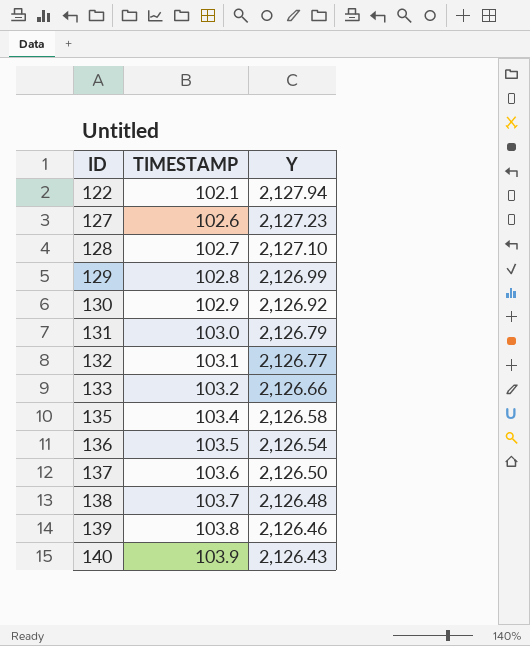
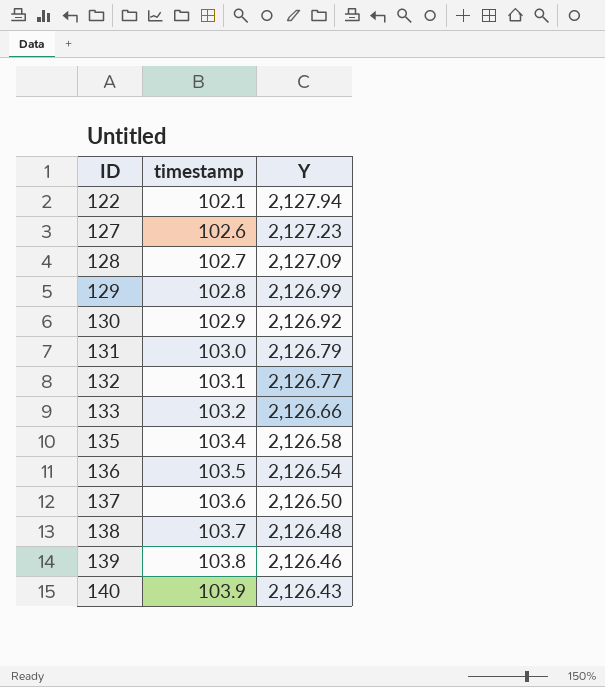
column name: TIMESTAMP -> timestamp
128 | Y: 2,127.10 -> 2,127.09

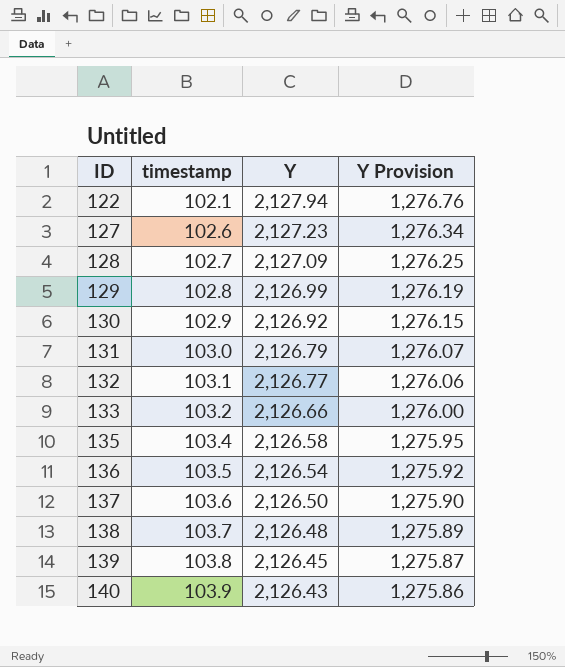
column Y Provision | formula: none -> [Y] * 0.6
139 | Y: 2,126.46 -> 2,126.45

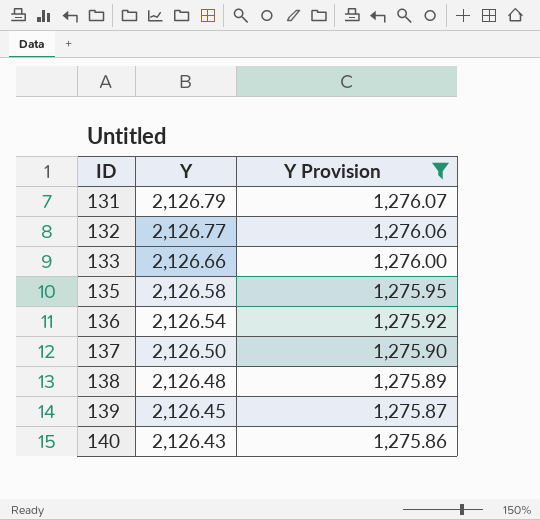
filter: none -> Y Provision <= 1,276.07
column timestamp | position: 2 -> none

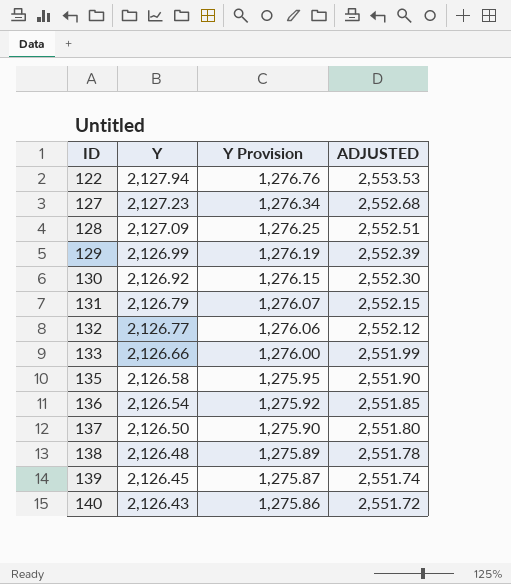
filter: Y Provision <= 1,276.07 -> none
column ADJUSTED | formula: none -> [Y] * 1.2

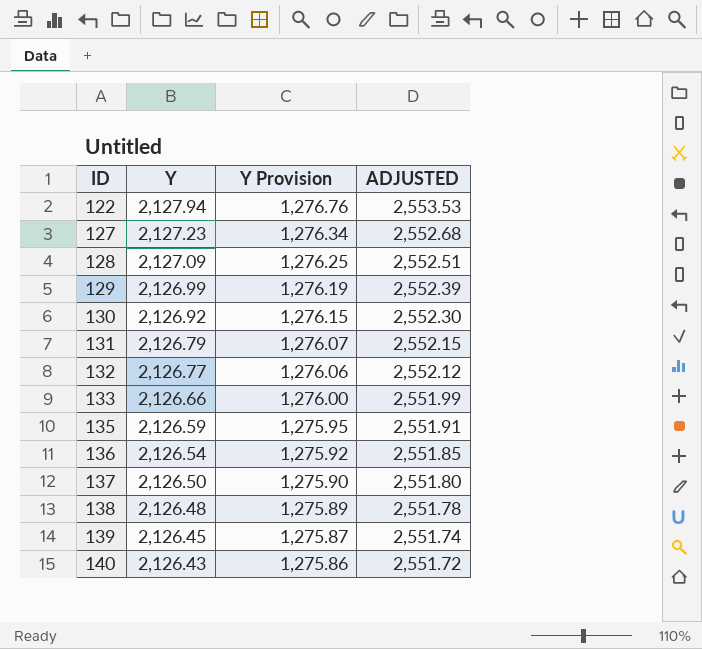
135 | Y: 2,126.58 -> 2,126.59
135 | ADJUSTED: 2,551.90 -> 2,551.91

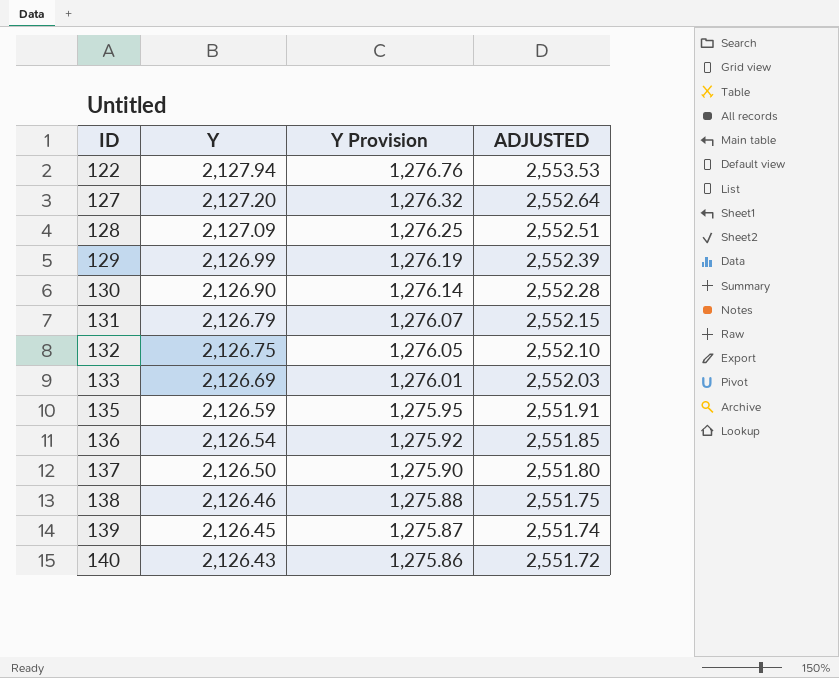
127 | Y: 2,127.23 -> 2,127.20
127 | Y Provision: 1,276.34 -> 1,276.32
127 | ADJUSTED: 2,552.68 -> 2,552.64
130 | Y: 2,126.92 -> 2,126.90
130 | Y Provision: 1,276.15 -> 1,276.14
130 | ADJUSTED: 2,552.30 -> 2,552.28
132 | Y: 2,126.77 -> 2,126.75
132 | Y Provision: 1,276.06 -> 1,276.05
132 | ADJUSTED: 2,552.12 -> 2,552.10
133 | Y: 2,126.66 -> 2,126.69
133 | Y Provision: 1,276.00 -> 1,276.01
133 | ADJUSTED: 2,551.99 -> 2,552.03
138 | Y: 2,126.48 -> 2,126.46
138 | Y Provision: 1,275.89 -> 1,275.88
138 | ADJUSTED: 2,551.78 -> 2,551.75

